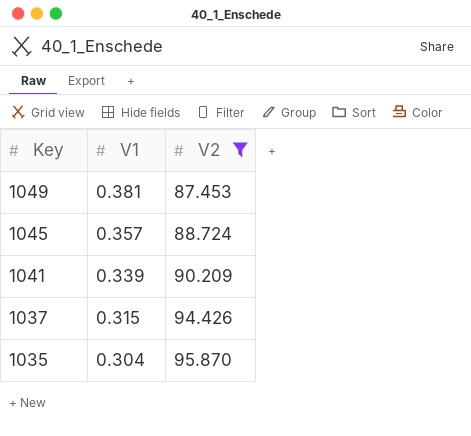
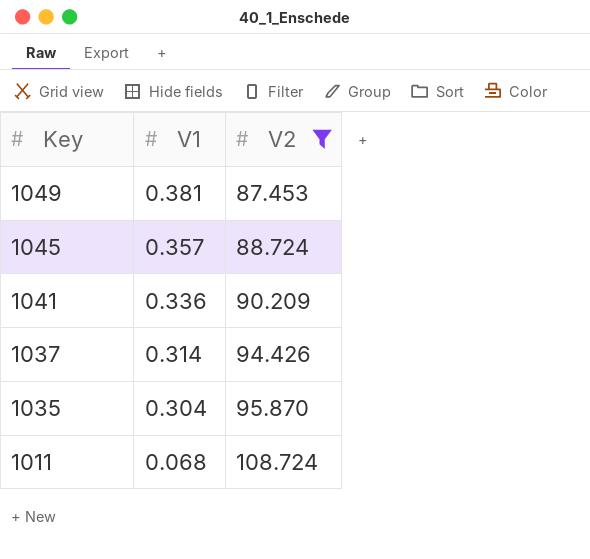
1041 | V1: 0.339 -> 0.336
1037 | V1: 0.315 -> 0.314
row 1011: none -> 0.068 | 108.724

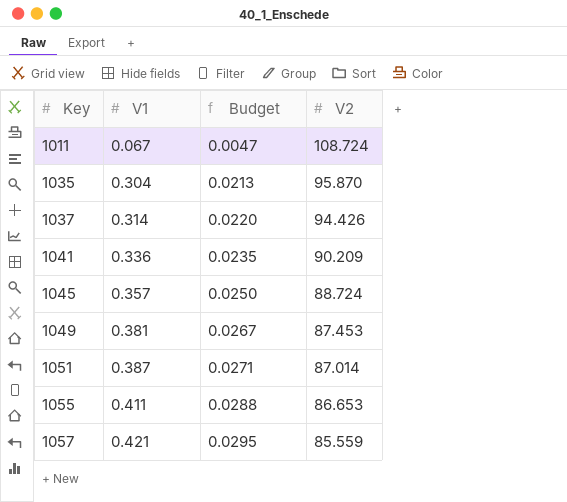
filter: V2 >= 87.453 -> none
row order: Key descending -> Key ascending
column Budget | formula: none -> [V1] * 0.07
1011 | V1: 0.068 -> 0.067

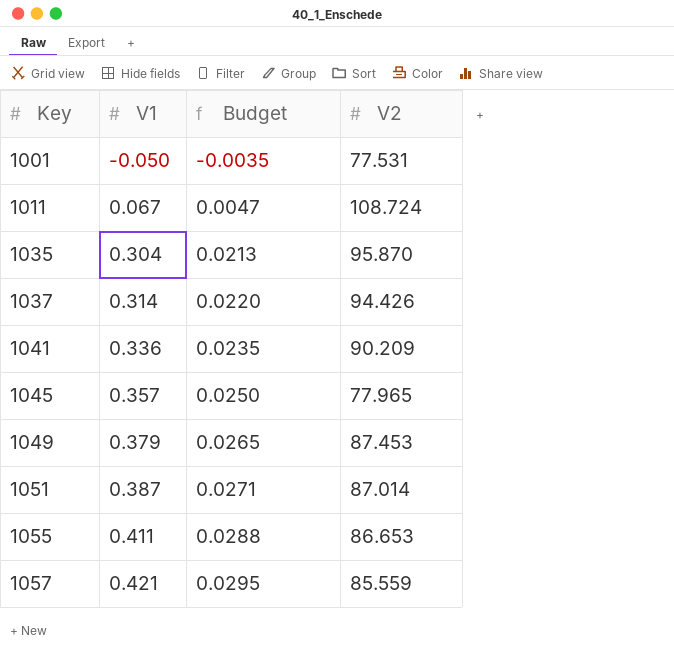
row 1001: none -> -0.050 | -0.0035 | 77.531
1045 | V2: 88.724 -> 77.965
1049 | V1: 0.381 -> 0.379
1049 | Budget: 0.0267 -> 0.0265

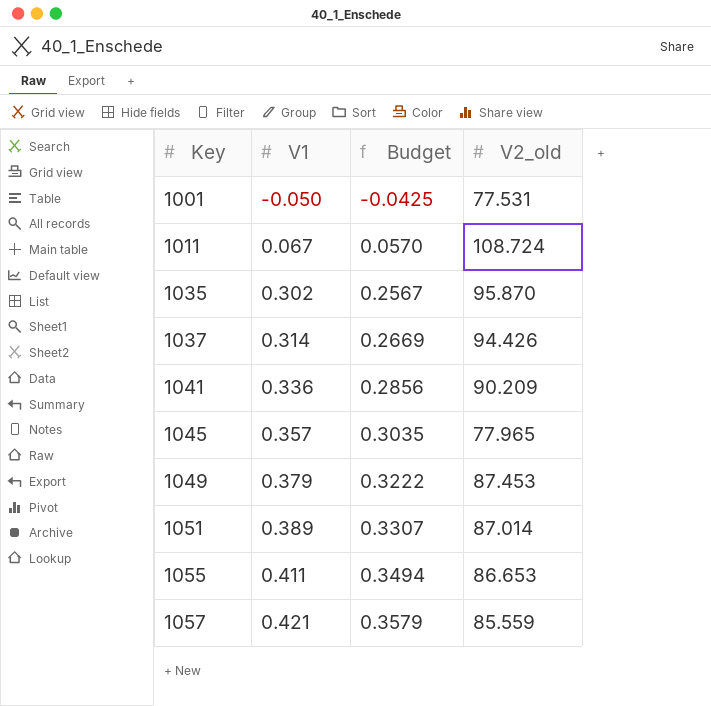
column Budget | formula: [V1] * 0.07 -> [V1] * 0.85
column name: V2 -> V2_old
1035 | V1: 0.304 -> 0.302
1051 | V1: 0.387 -> 0.389

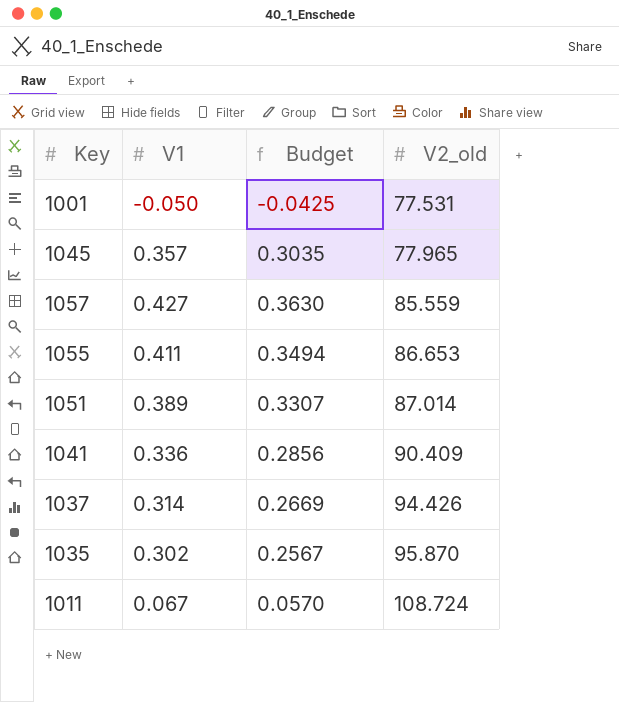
row order: Key ascending -> V2_old ascending
row 1049: 0.379 | 0.3222 | 87.453 -> none
1057 | V1: 0.421 -> 0.427
1057 | Budget: 0.3579 -> 0.3630
1041 | V2_old: 90.209 -> 90.409

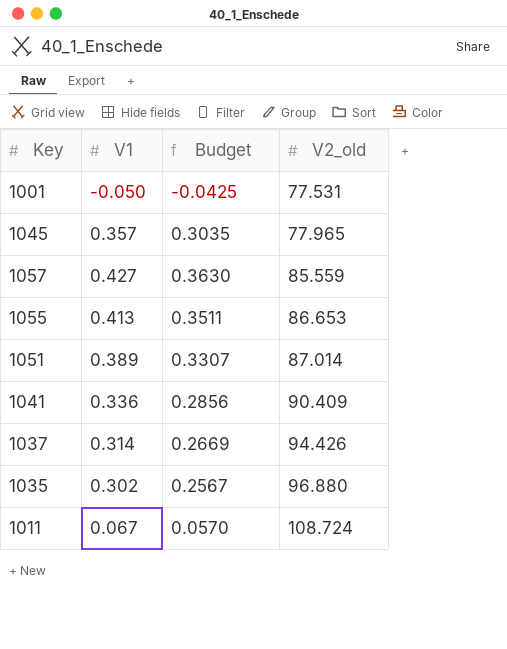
1055 | V1: 0.411 -> 0.413
1055 | Budget: 0.3494 -> 0.3511
1035 | V2_old: 95.870 -> 96.880

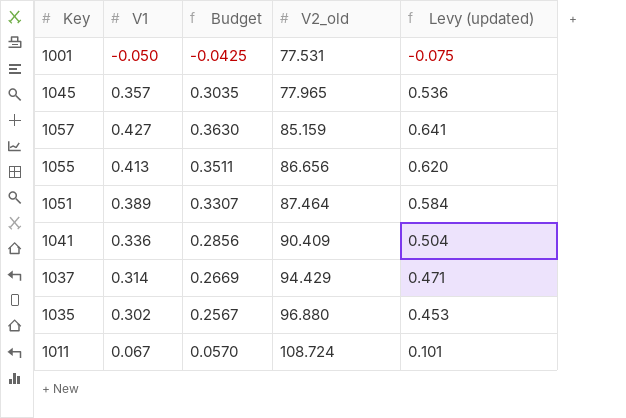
column Levy (updated) | formula: none -> [V1] * 1.5
1057 | V2_old: 85.559 -> 85.159
1055 | V2_old: 86.653 -> 86.656
1051 | V2_old: 87.014 -> 87.464
1037 | V2_old: 94.426 -> 94.429

